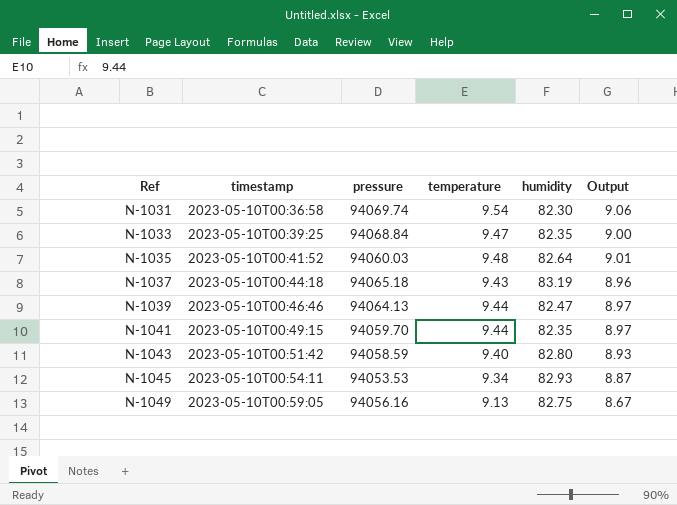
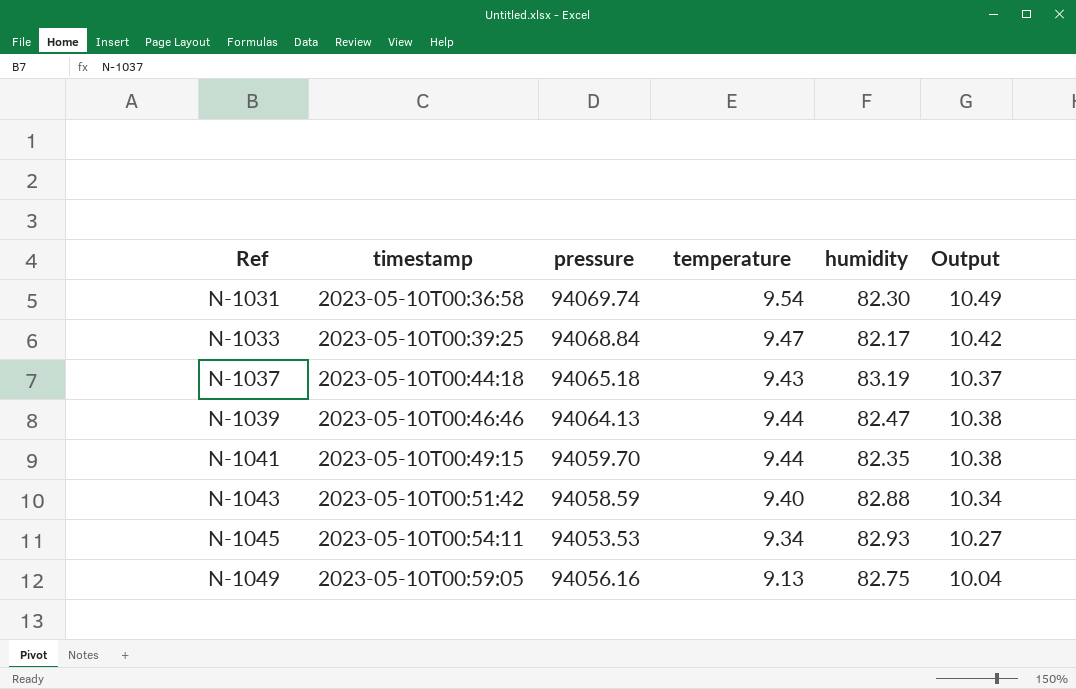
column Output | formula: [temperature] * 0.95 -> [temperature] * 1.1
row N-1035: 2023-05-10T00:41:52 | 94060.03 | 9.48 | 82.64 | 9.01 -> none
N-1033 | humidity: 82.35 -> 82.17
N-1043 | humidity: 82.80 -> 82.88

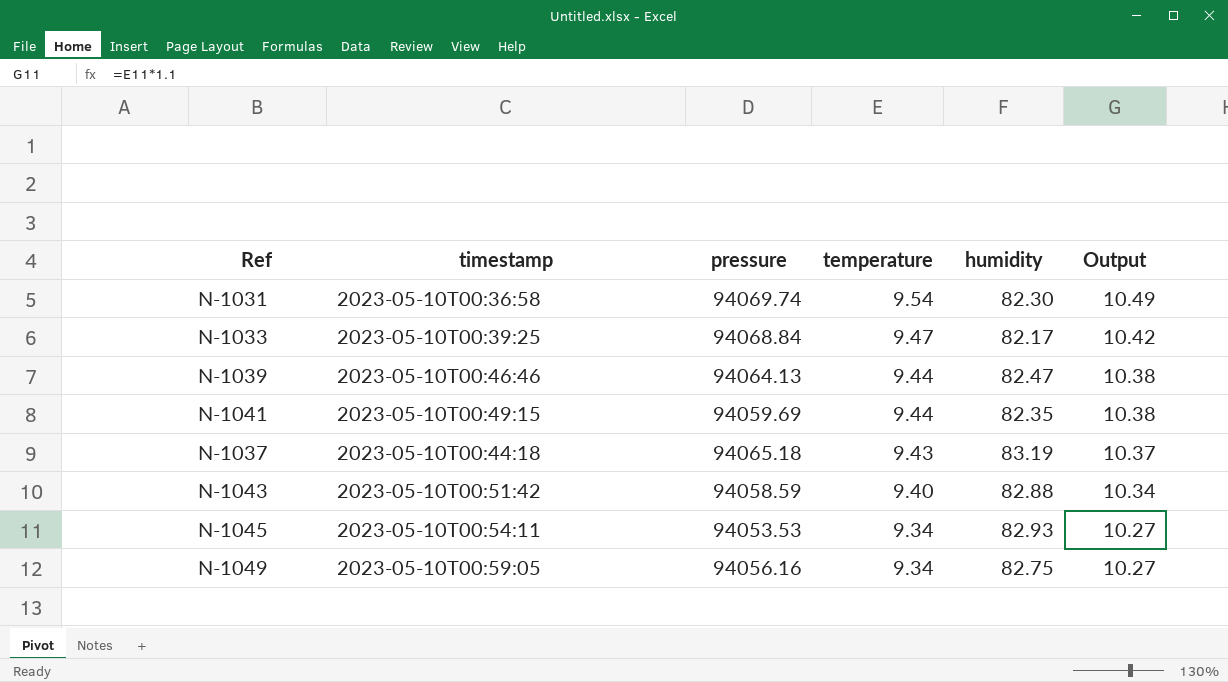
row order: Ref ascending -> temperature descending
N-1041 | pressure: 94059.70 -> 94059.69
N-1049 | temperature: 9.13 -> 9.34
N-1049 | Output: 10.04 -> 10.27

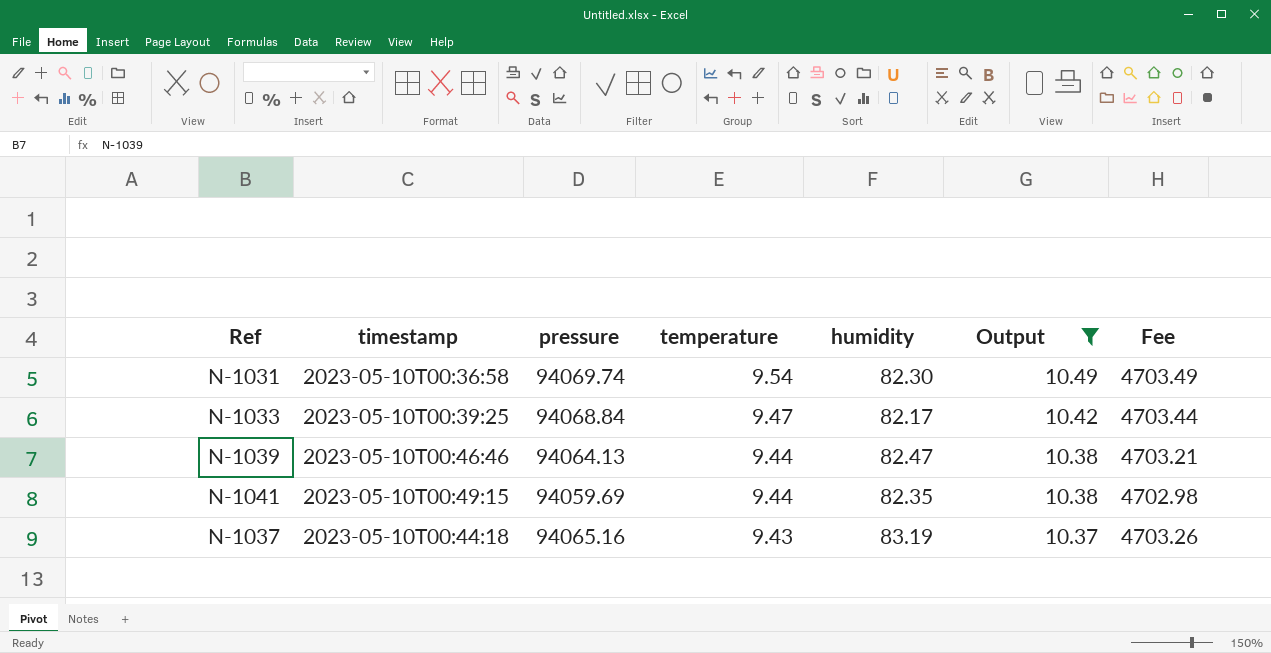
filter: none -> Output >= 10.37
column Fee | formula: none -> [pressure] * 0.05
N-1037 | pressure: 94065.18 -> 94065.16

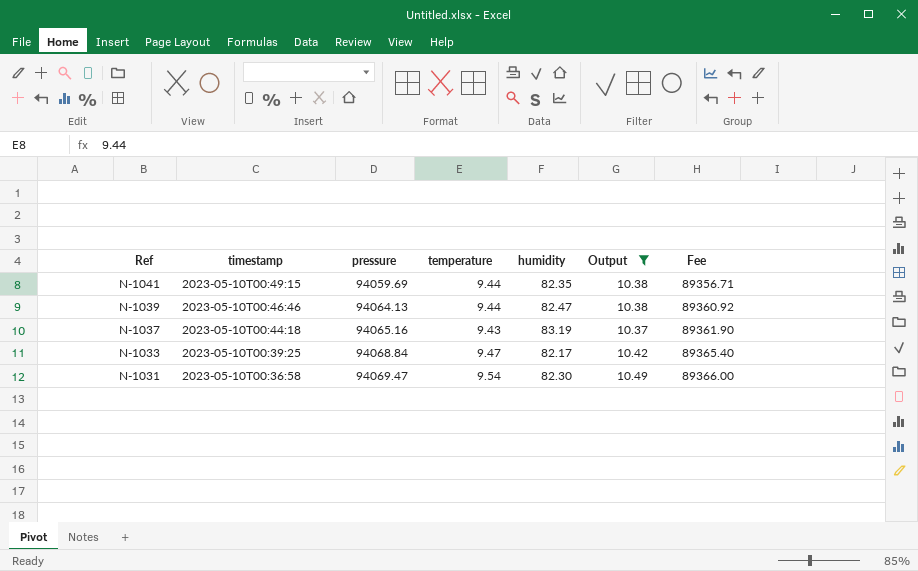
row order: temperature descending -> Ref descending
column Fee | formula: [pressure] * 0.05 -> [pressure] * 0.95
N-1031 | pressure: 94069.74 -> 94069.47

